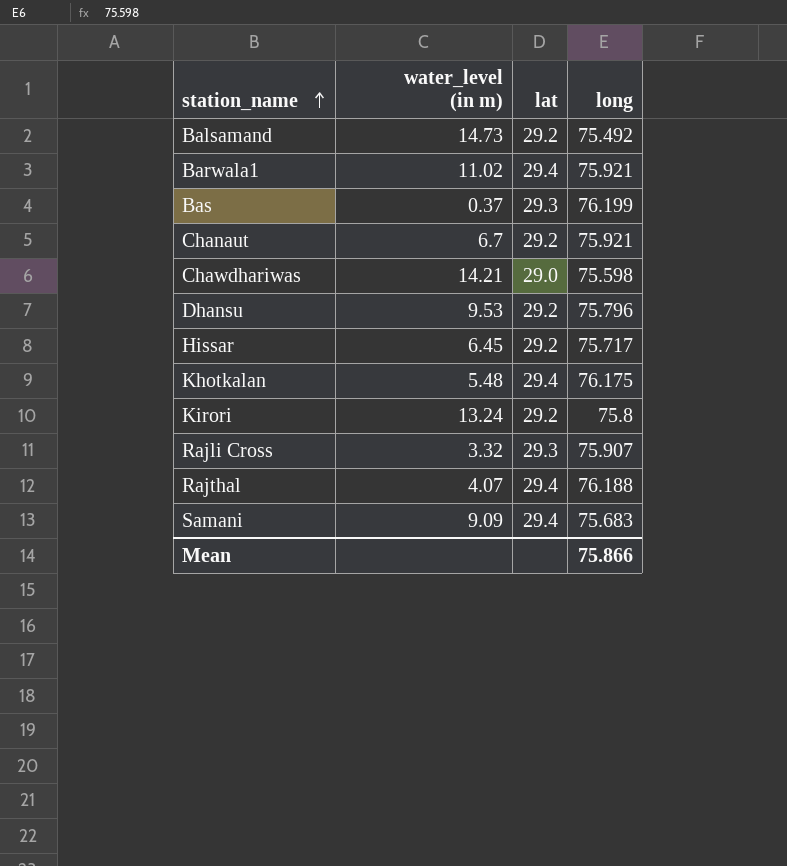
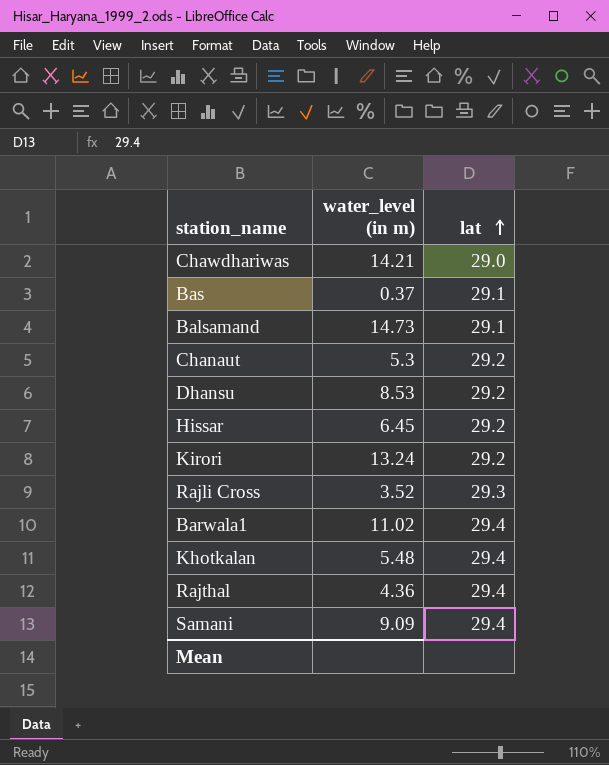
row order: station_name ascending -> lat ascending
column long | position: 4 -> none
Bas | lat: 29.3 -> 29.1
Balsamand | lat: 29.2 -> 29.1
Chanaut | water_level (in m): 6.7 -> 5.3
Dhansu | water_level (in m): 9.53 -> 8.53
Rajli Cross | water_level (in m): 3.32 -> 3.52
Rajthal | water_level (in m): 4.07 -> 4.36

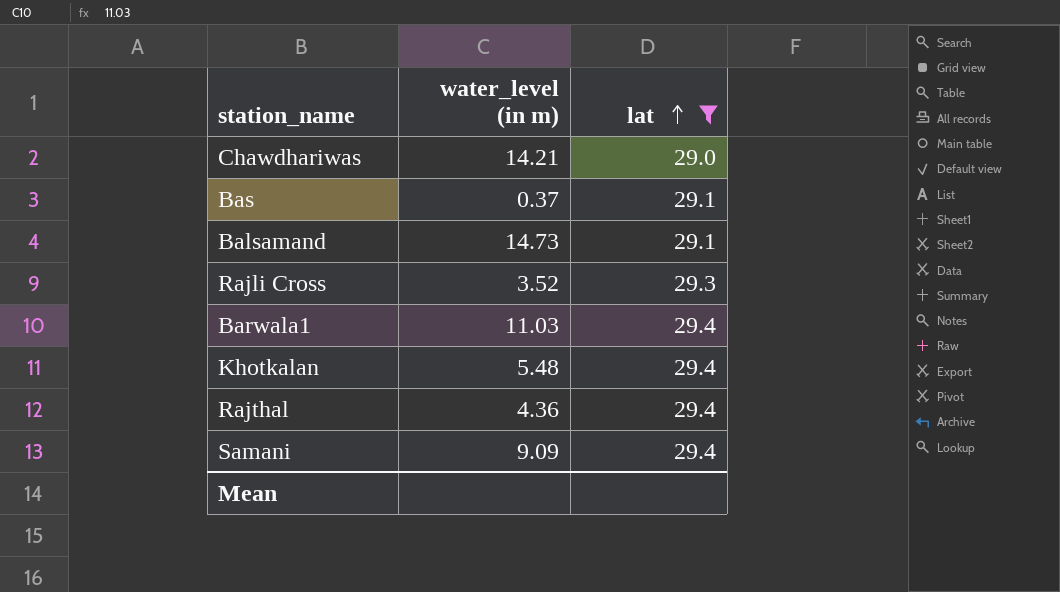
filter: none -> lat != 29.2
Barwala1 | water_level (in m): 11.02 -> 11.03

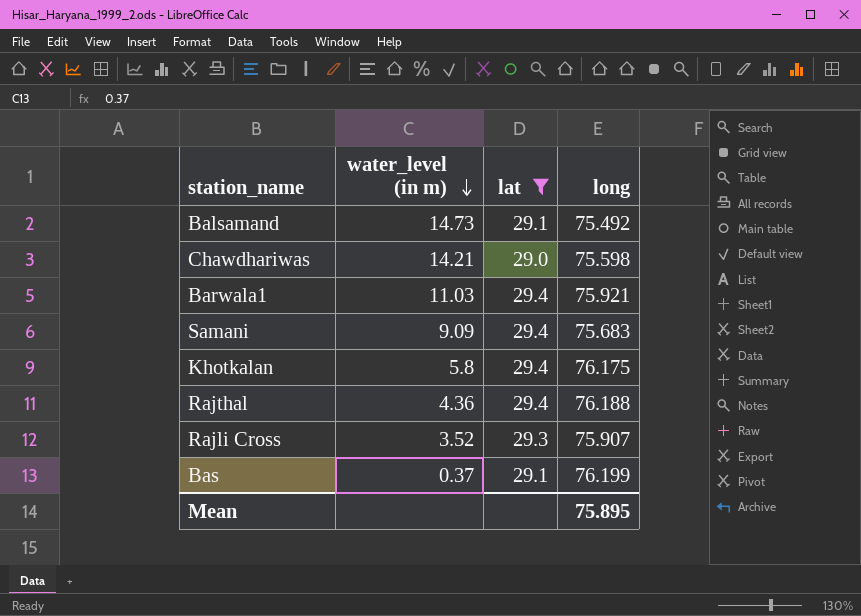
row order: lat ascending -> water_level (in m) descending
column long | position: none -> 4
Khotkalan | water_level (in m): 5.48 -> 5.8

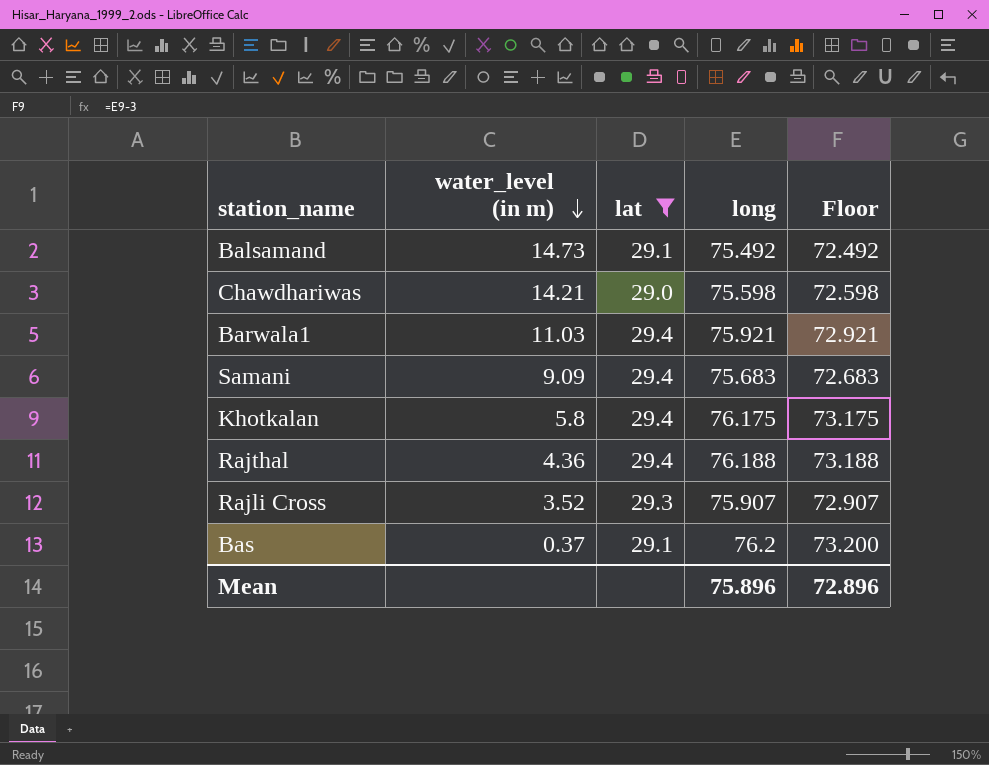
column Floor | formula: none -> [long] - 3
Bas | long: 76.199 -> 76.2
Mean | long: 75.895 -> 75.896

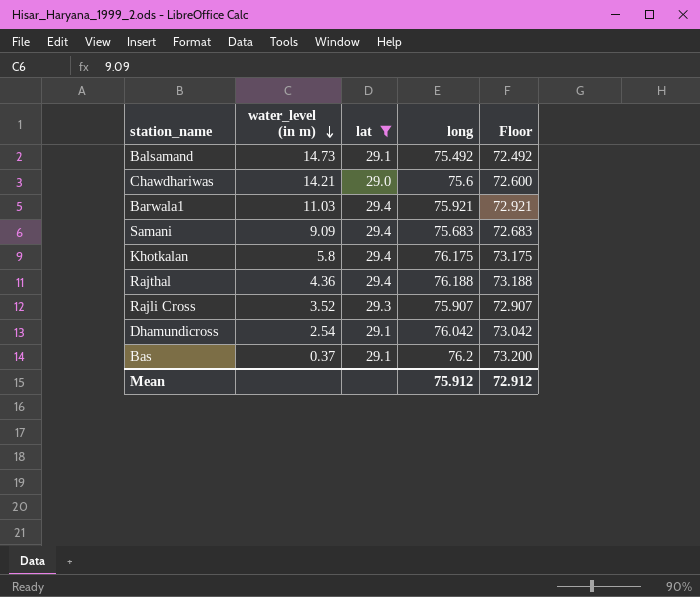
Chawdhariwas | long: 75.598 -> 75.6
Chawdhariwas | Floor: 72.598 -> 72.600
row Dhamundicross: none -> 2.54 | 29.1 | 76.042 | 73.042
Mean | long: 75.896 -> 75.912
Mean | Floor: 72.896 -> 72.912

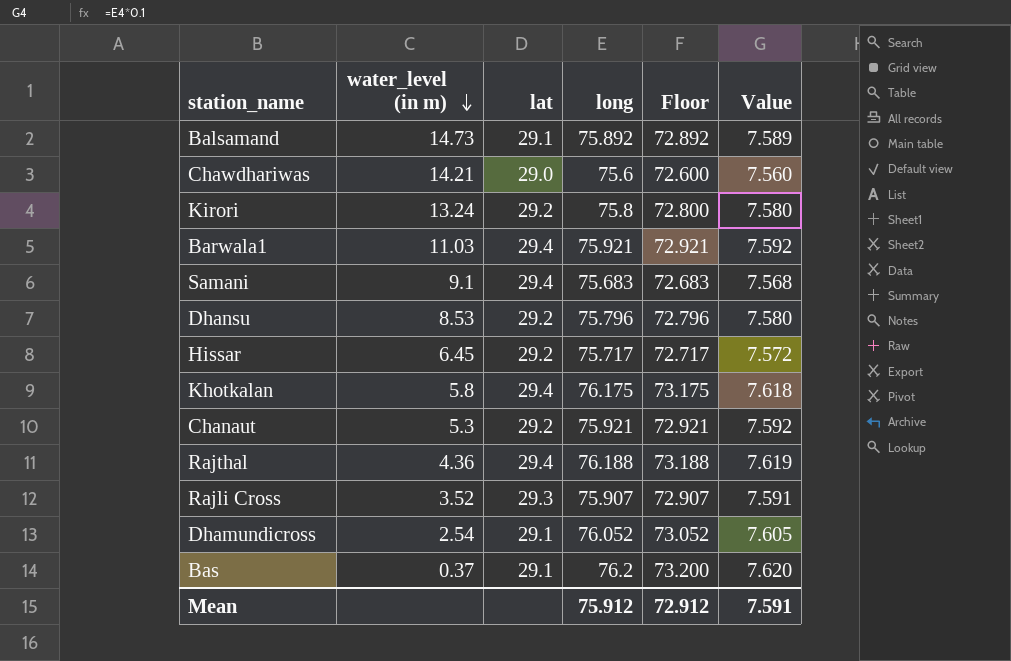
filter: lat != 29.2 -> none
column Value | formula: none -> [long] * 0.1
Balsamand | long: 75.492 -> 75.892
Balsamand | Floor: 72.492 -> 72.892
Samani | water_level (in m): 9.09 -> 9.1
Dhamundicross | long: 76.042 -> 76.052
Dhamundicross | Floor: 73.042 -> 73.052

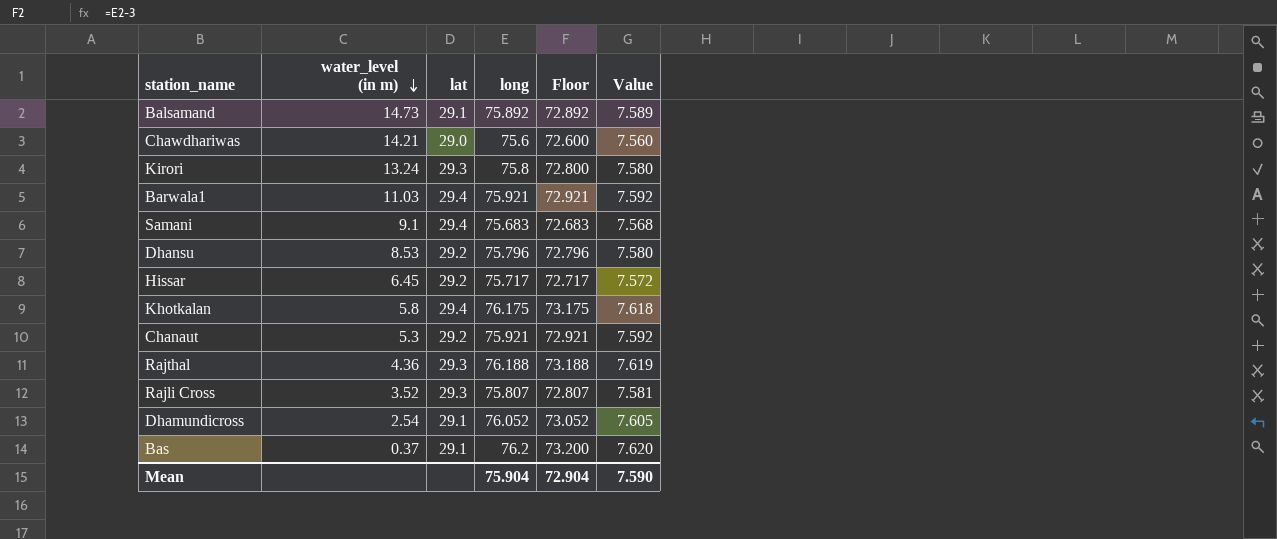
Kirori | lat: 29.2 -> 29.3
Rajthal | lat: 29.4 -> 29.3
Rajli Cross | long: 75.907 -> 75.807
Rajli Cross | Floor: 72.907 -> 72.807
Rajli Cross | Value: 7.591 -> 7.581
Mean | long: 75.912 -> 75.904
Mean | Floor: 72.912 -> 72.904
Mean | Value: 7.591 -> 7.590

